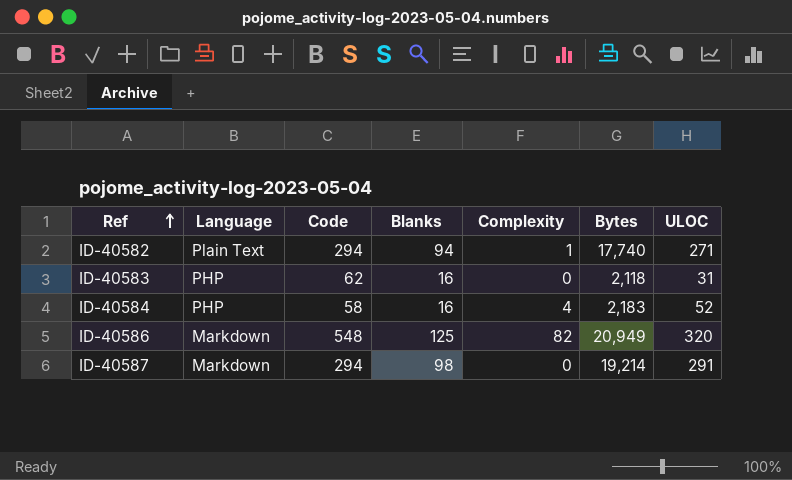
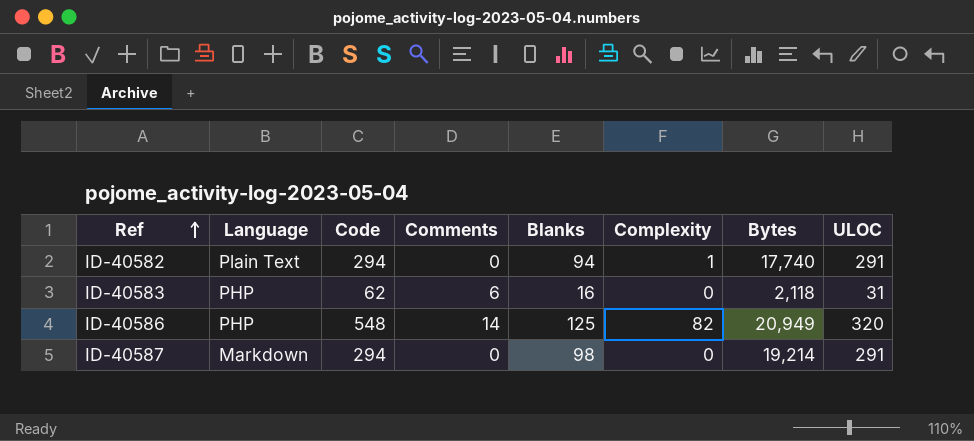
column Comments | position: none -> 4
row ID-40584: PHP | 58 | 16 | 4 | 2,183 | 52 -> none
ID-40582 | ULOC: 271 -> 291
ID-40586 | Language: Markdown -> PHP

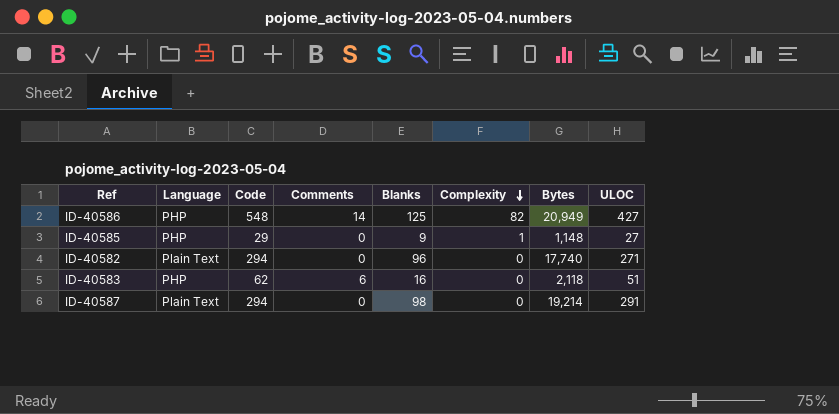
row order: Ref ascending -> Complexity descending
ID-40586 | ULOC: 320 -> 427
row ID-40585: none -> PHP | 29 | 0 | 9 | 1 | 1,148 | 27
ID-40582 | Blanks: 94 -> 96
ID-40582 | Complexity: 1 -> 0
ID-40582 | ULOC: 291 -> 271
ID-40583 | ULOC: 31 -> 51
ID-40587 | Language: Markdown -> Plain Text

